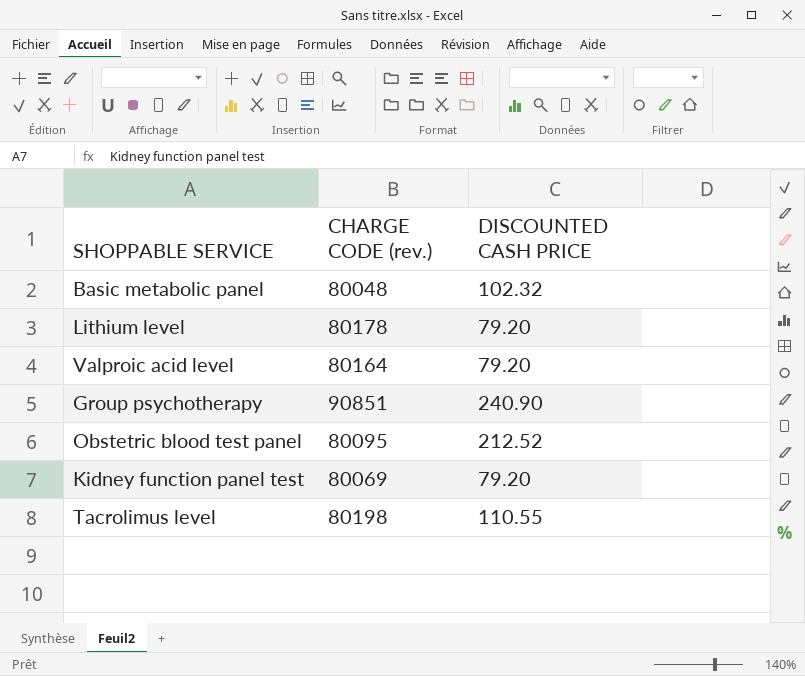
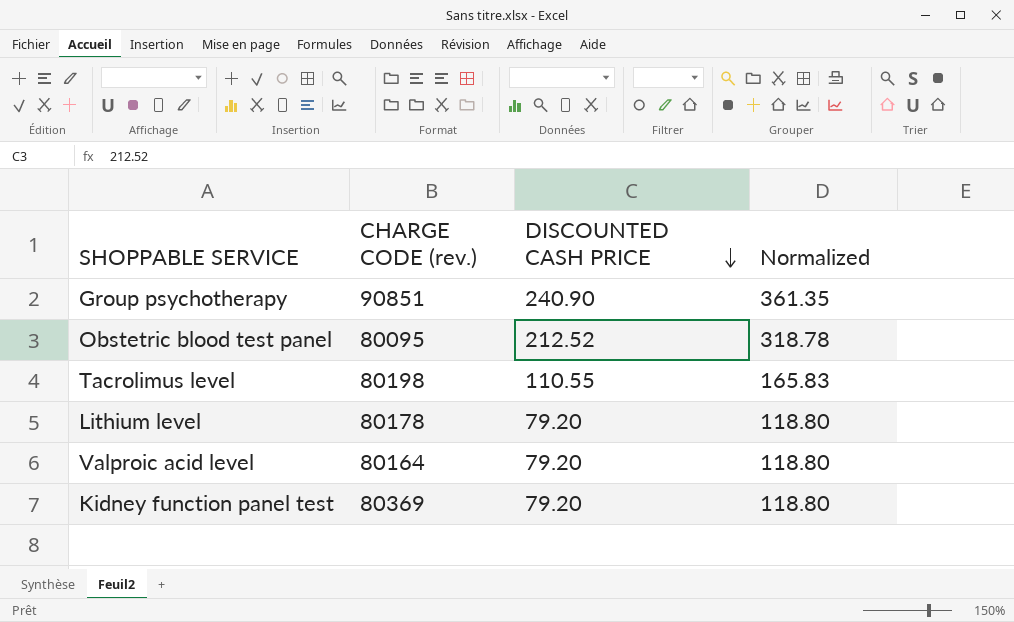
row order: none -> DISCOUNTED CASH PRICE descending
column Normalized | formula: none -> [DISCOUNTED CASH PRICE] * 1.5
row Basic metabolic panel: 80048 | 102.32 -> none
Kidney function panel test | CHARGE CODE (rev.): 80069 -> 80369

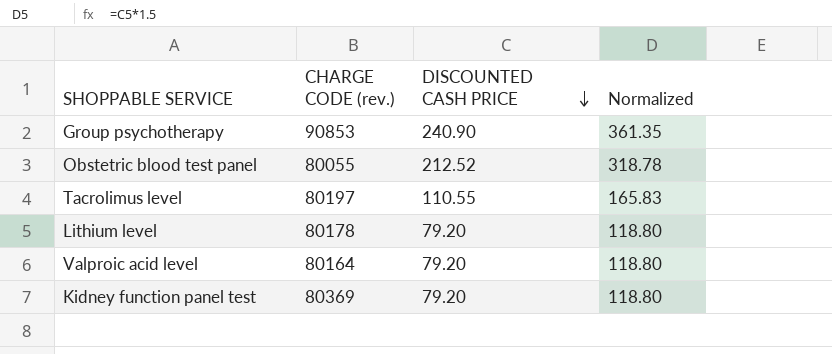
Group psychotherapy | CHARGE CODE (rev.): 90851 -> 90853
Obstetric blood test panel | CHARGE CODE (rev.): 80095 -> 80055
Tacrolimus level | CHARGE CODE (rev.): 80198 -> 80197

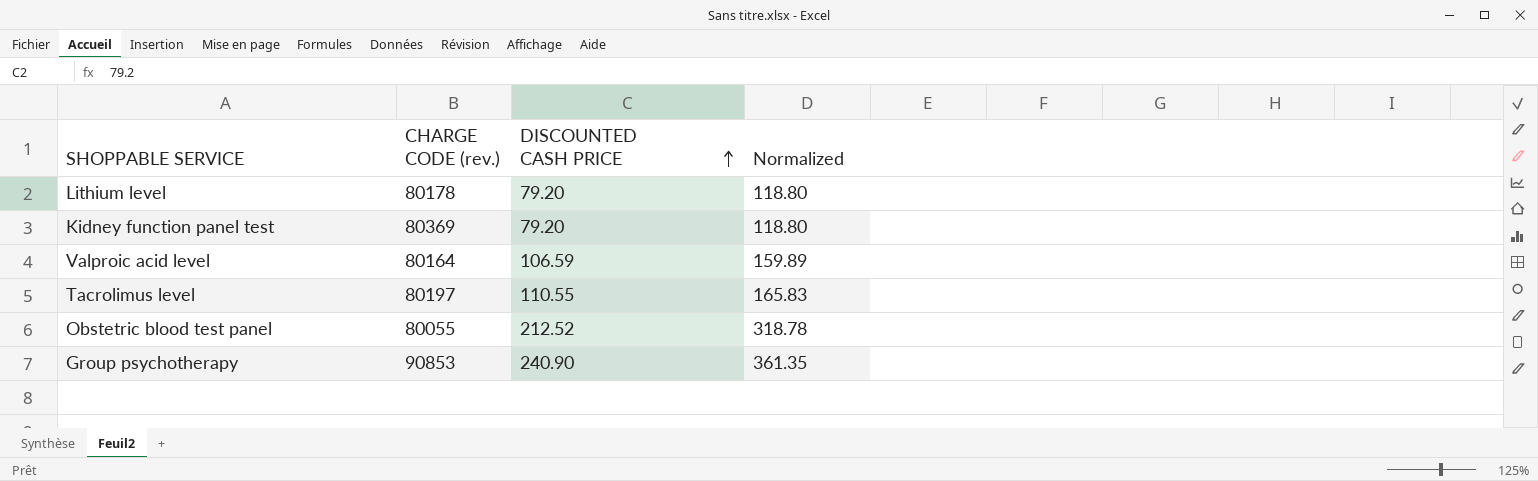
row order: DISCOUNTED CASH PRICE descending -> DISCOUNTED CASH PRICE ascending
Valproic acid level | DISCOUNTED CASH PRICE: 79.20 -> 106.59
Valproic acid level | Normalized: 118.80 -> 159.89

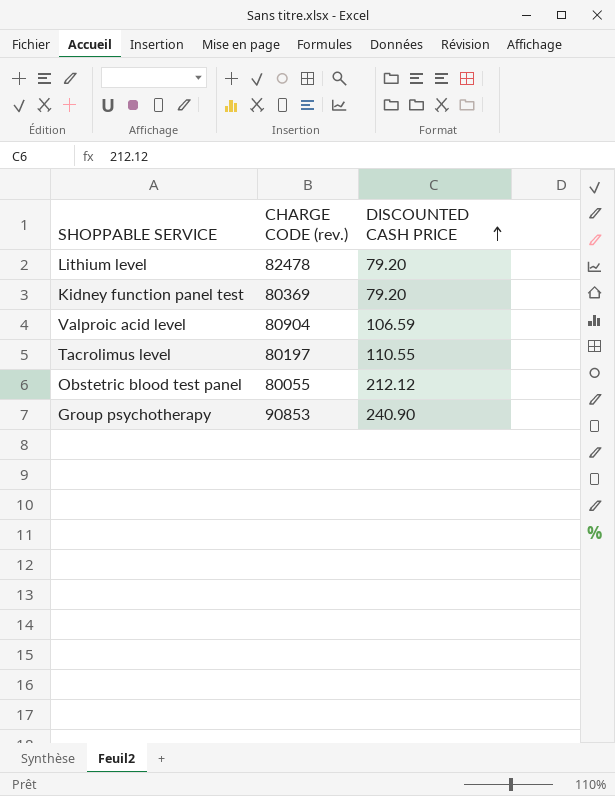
column Normalized | formula: [DISCOUNTED CASH PRICE] * 1.5 -> none
Lithium level | CHARGE CODE (rev.): 80178 -> 82478
Valproic acid level | CHARGE CODE (rev.): 80164 -> 80904
Obstetric blood test panel | DISCOUNTED CASH PRICE: 212.52 -> 212.12

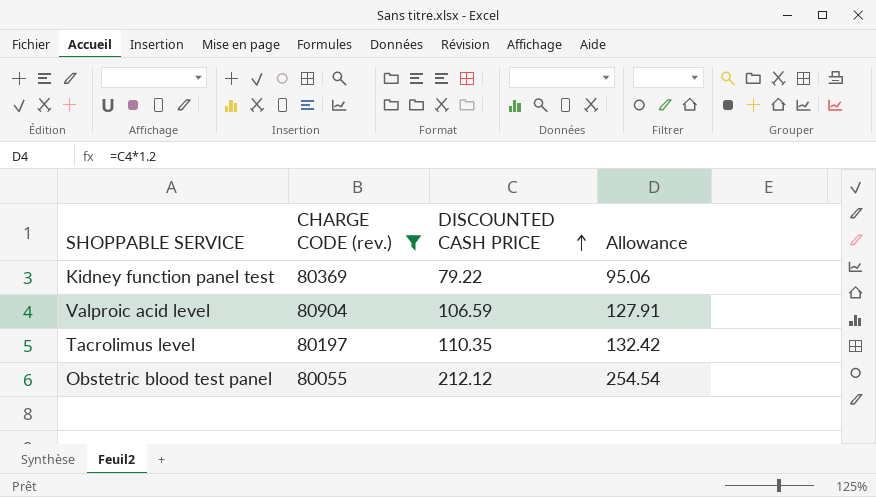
filter: none -> CHARGE CODE (rev.) <= 80904
column Allowance | formula: none -> [DISCOUNTED CASH PRICE] * 1.2
Kidney function panel test | DISCOUNTED CASH PRICE: 79.20 -> 79.22
Tacrolimus level | DISCOUNTED CASH PRICE: 110.55 -> 110.35

